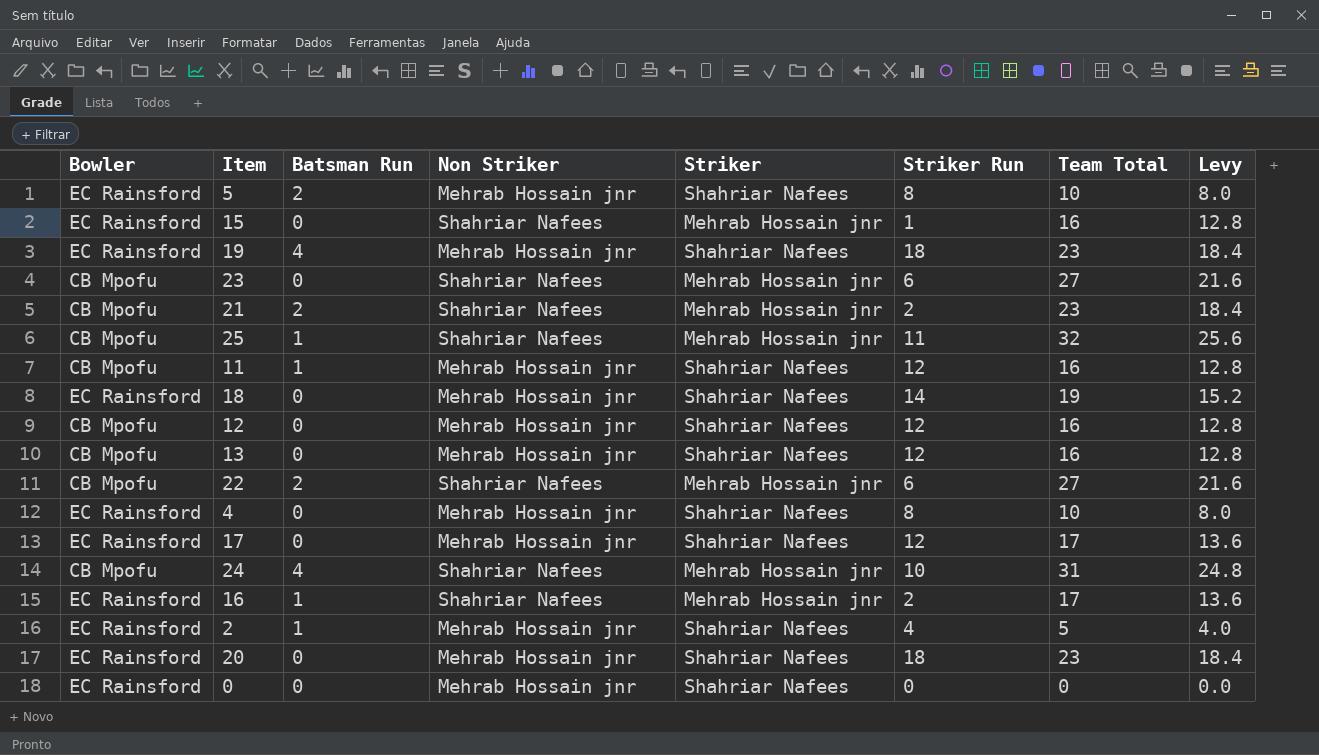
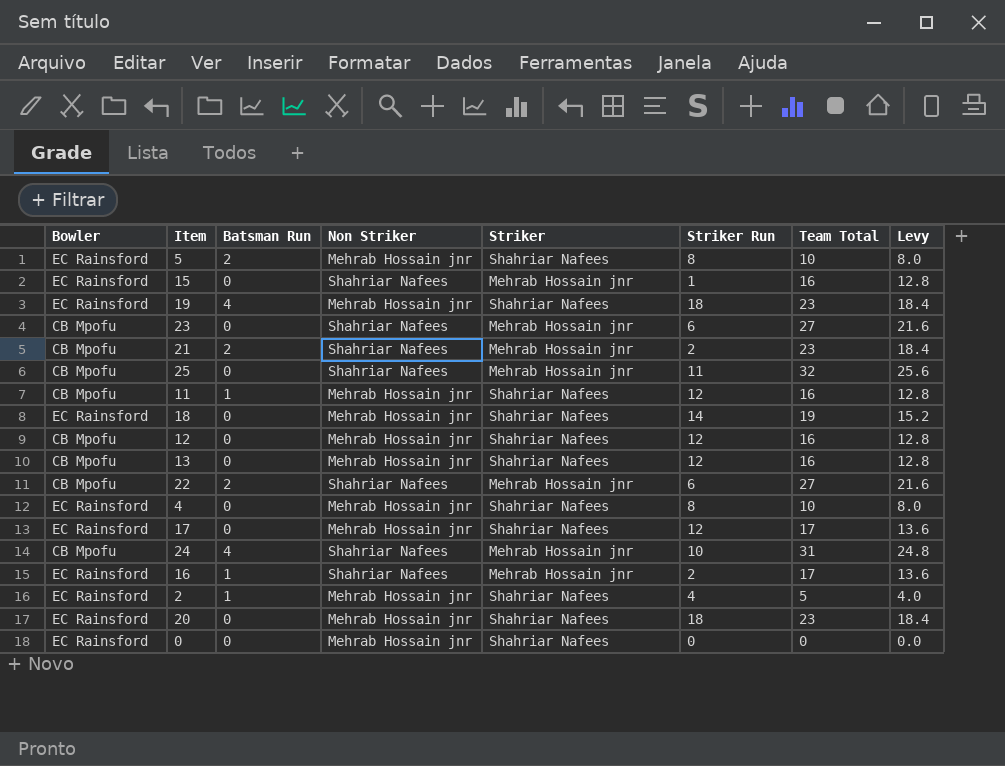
25 | Batsman Run: 1 -> 0

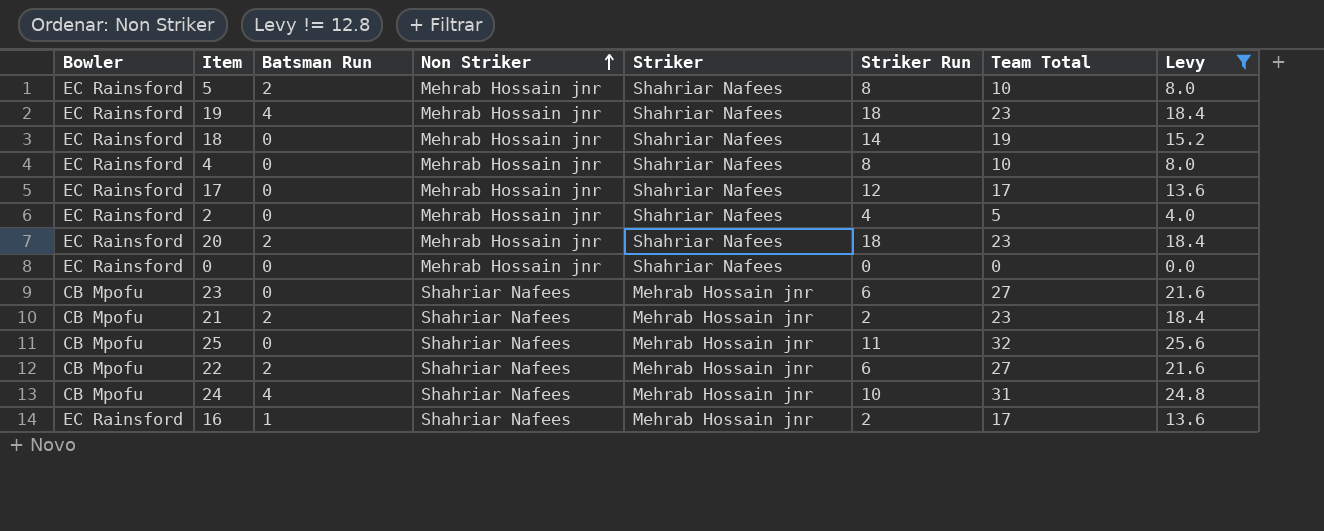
filter: none -> Levy != 12.8
row order: none -> Non Striker ascending
2 | Batsman Run: 1 -> 0
20 | Batsman Run: 0 -> 2

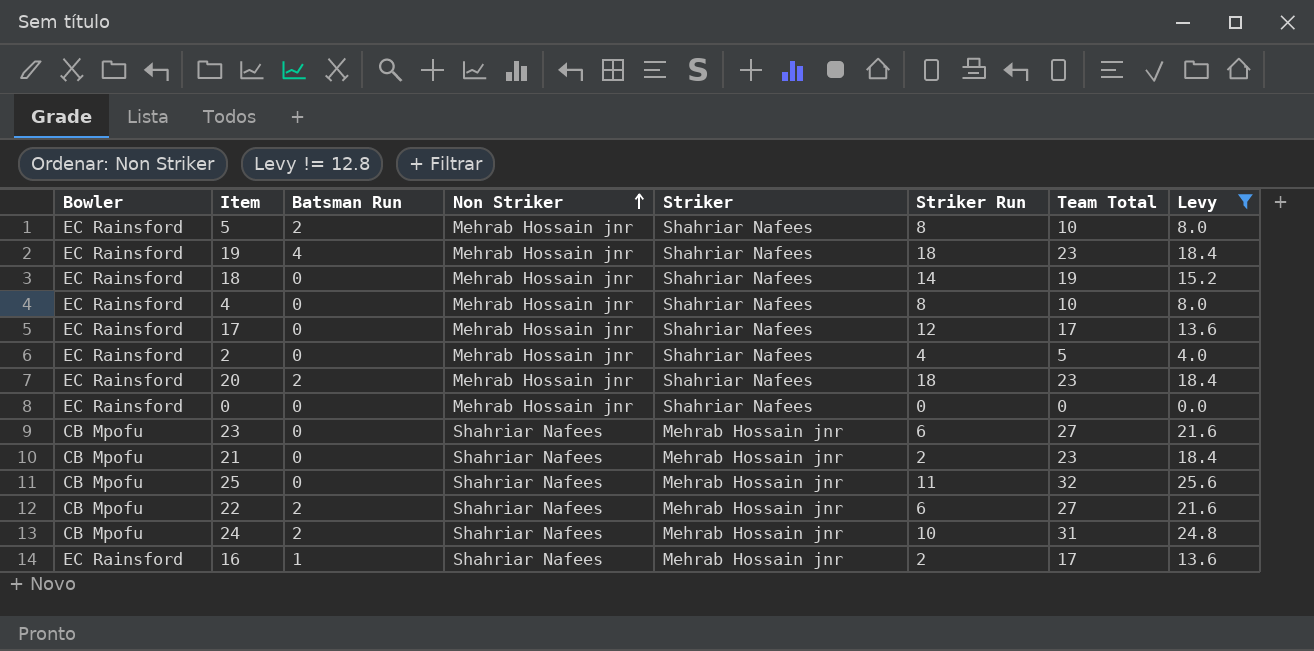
21 | Batsman Run: 2 -> 0
24 | Batsman Run: 4 -> 2

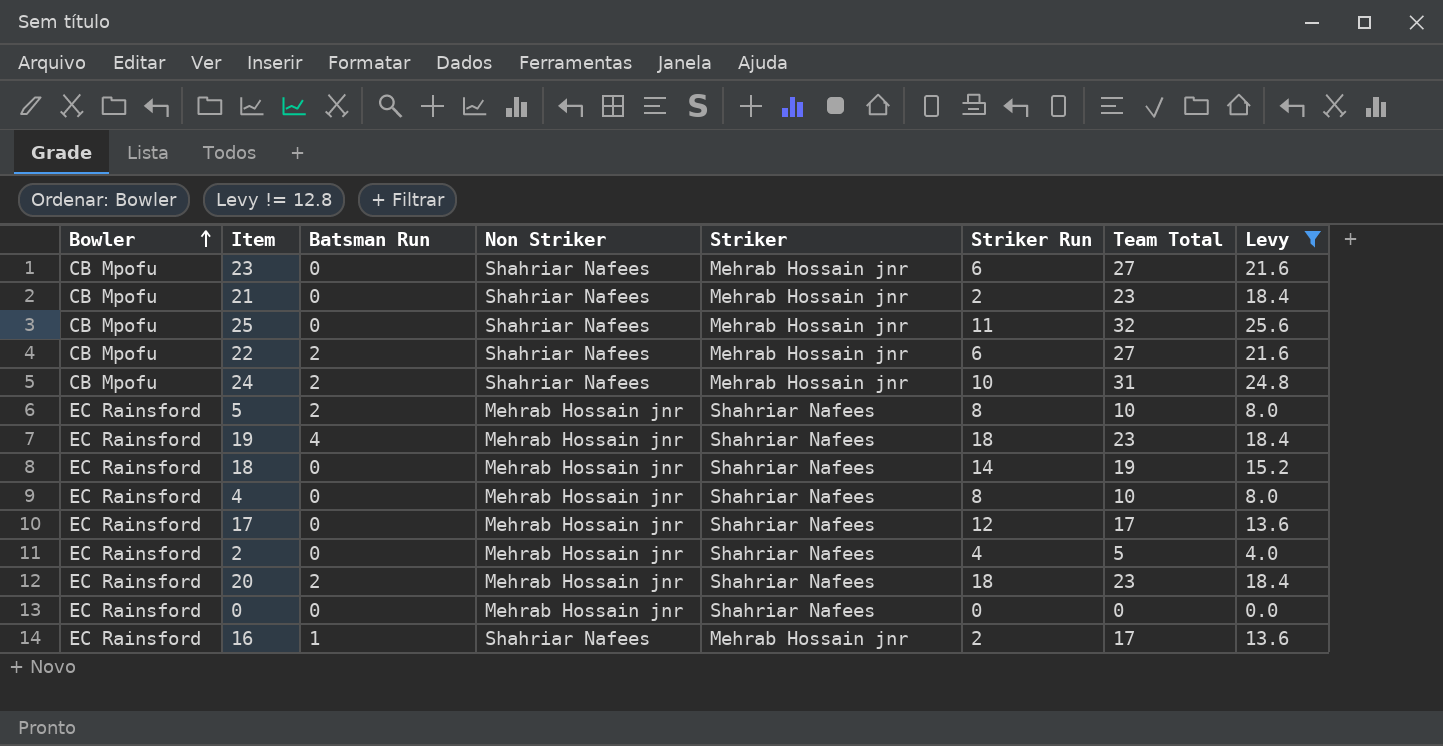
row order: Non Striker ascending -> Bowler ascending

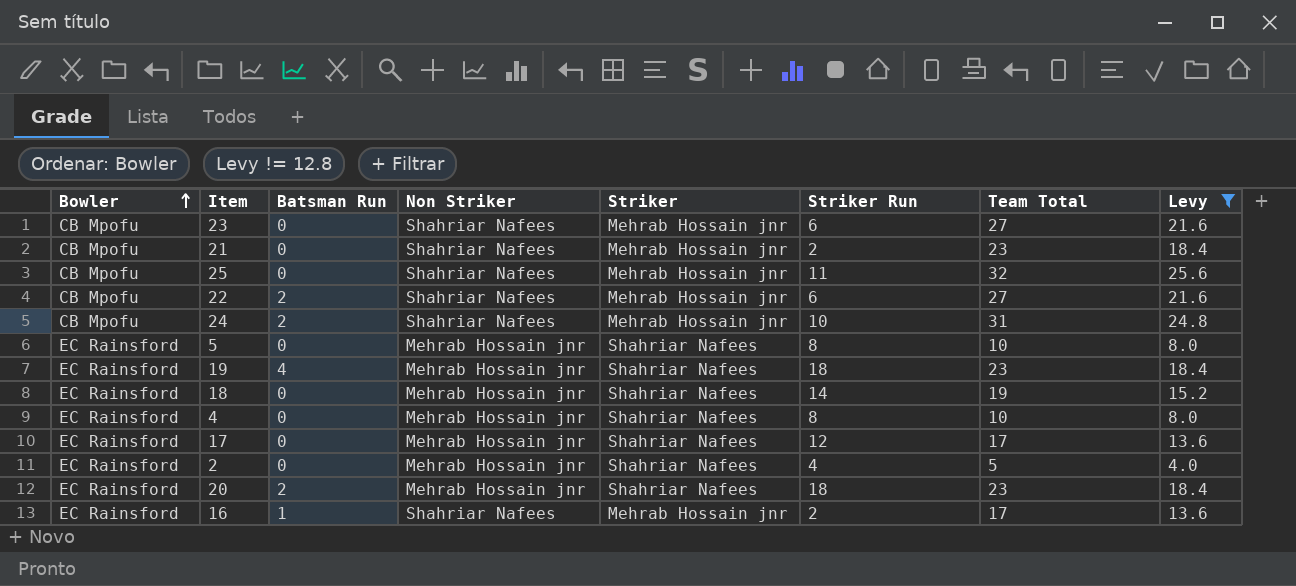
row 0: EC Rainsford | 0 | Mehrab Hossain jnr | Shahriar Nafees | 0 | 0 | 0.0 -> none
5 | Batsman Run: 2 -> 0

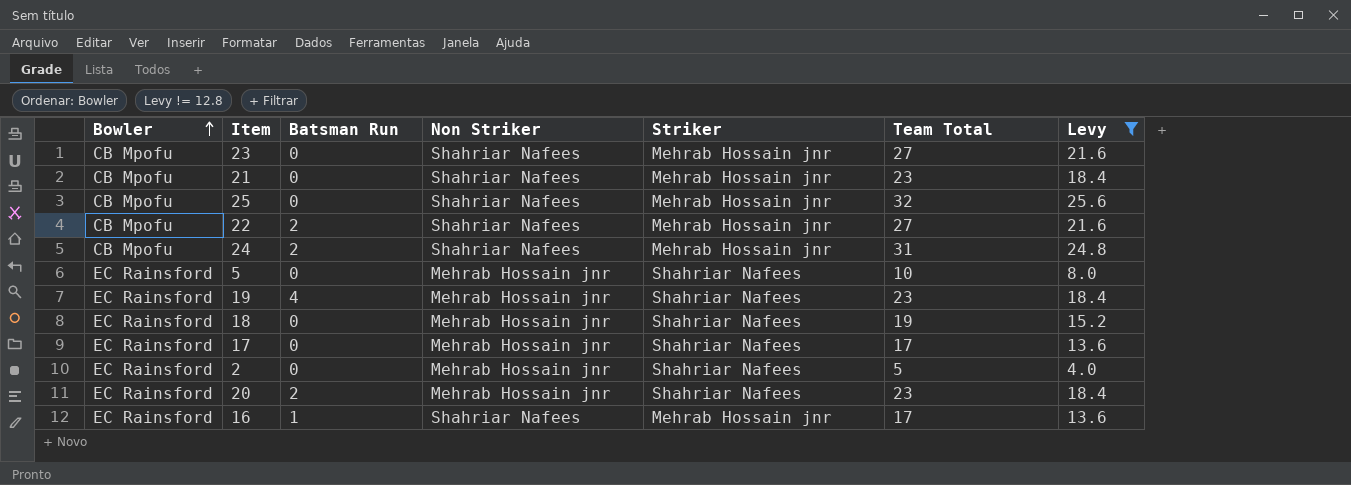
column Striker Run | position: 6 -> none
row 4: EC Rainsford | 0 | Mehrab Hossain jnr | Shahriar Nafees | 8 | 10 | 8.0 -> none

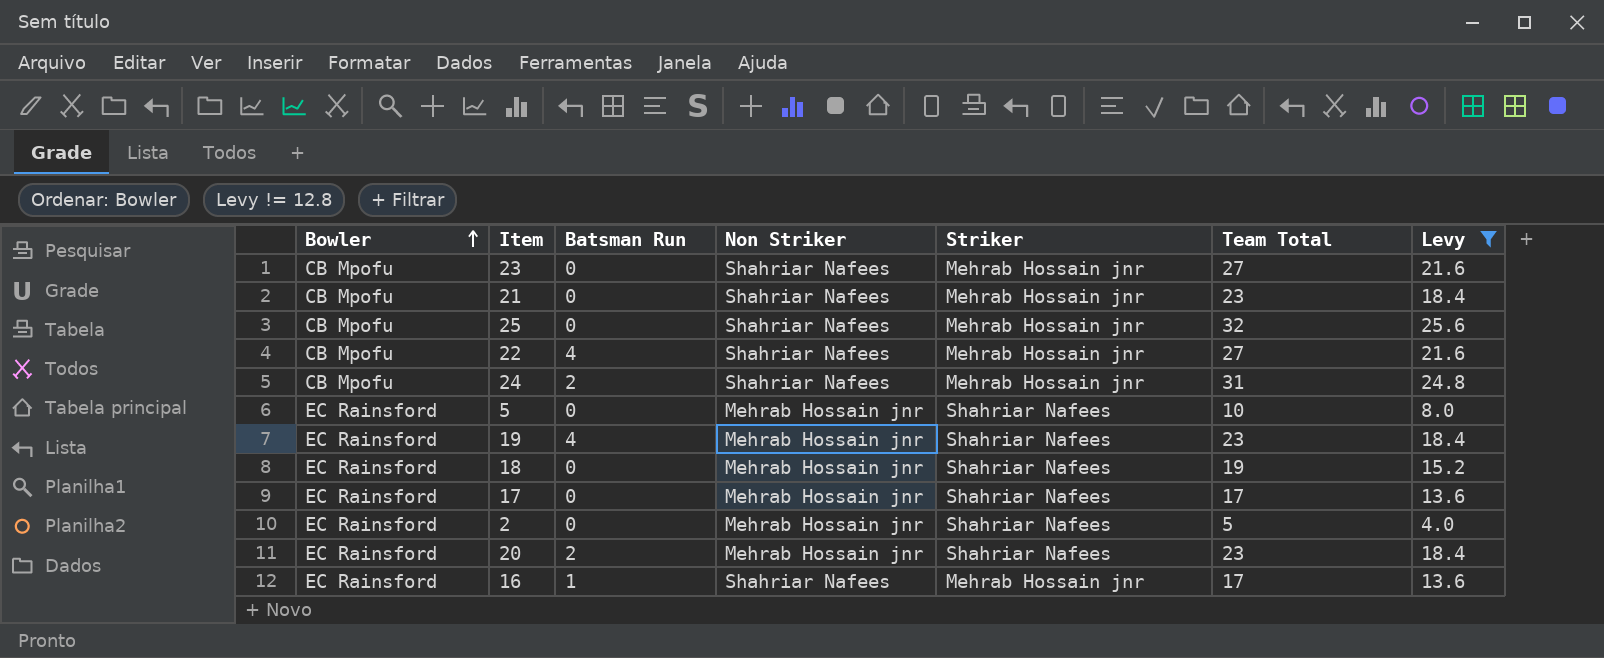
22 | Batsman Run: 2 -> 4

